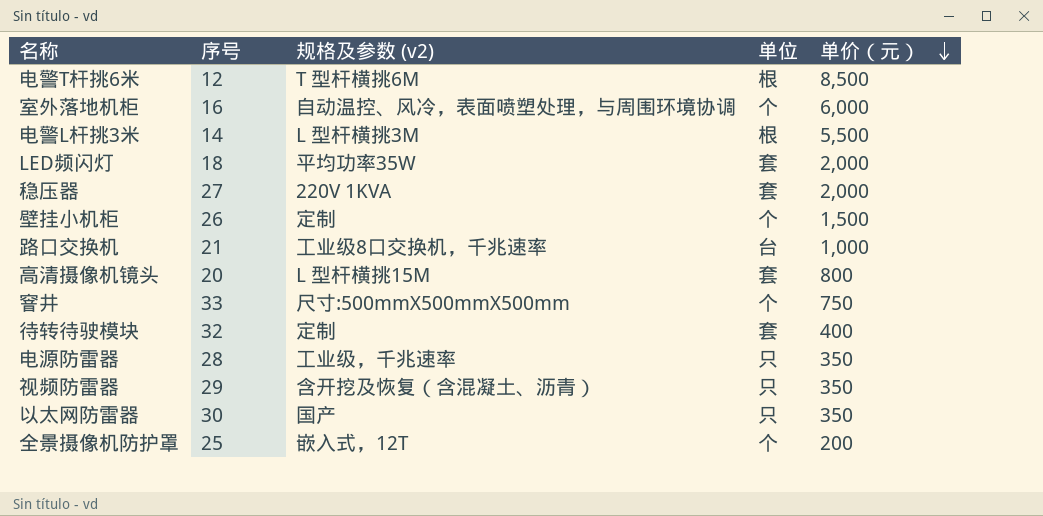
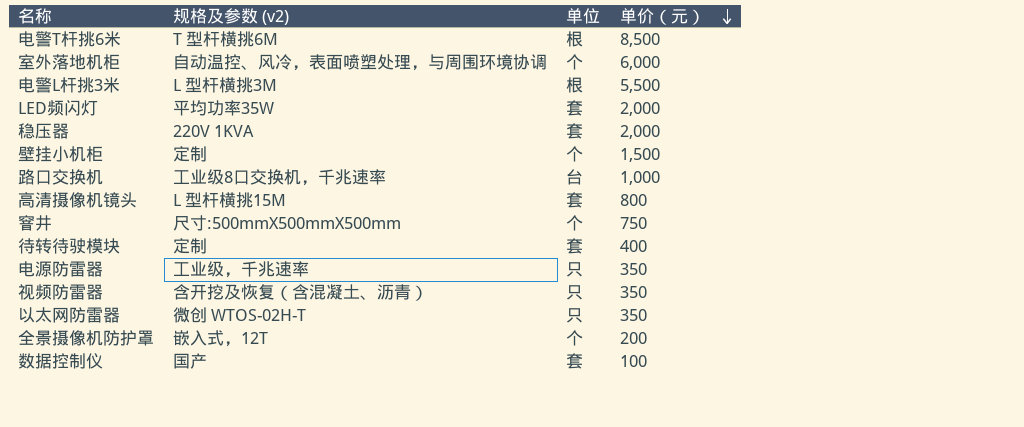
column 序号 | position: 2 -> none
以太网防雷器 | 规格及参数 (v2): 国产 -> 微创 WTOS-02H-T
row 数据控制仪: none -> 国产 | 套 | 100

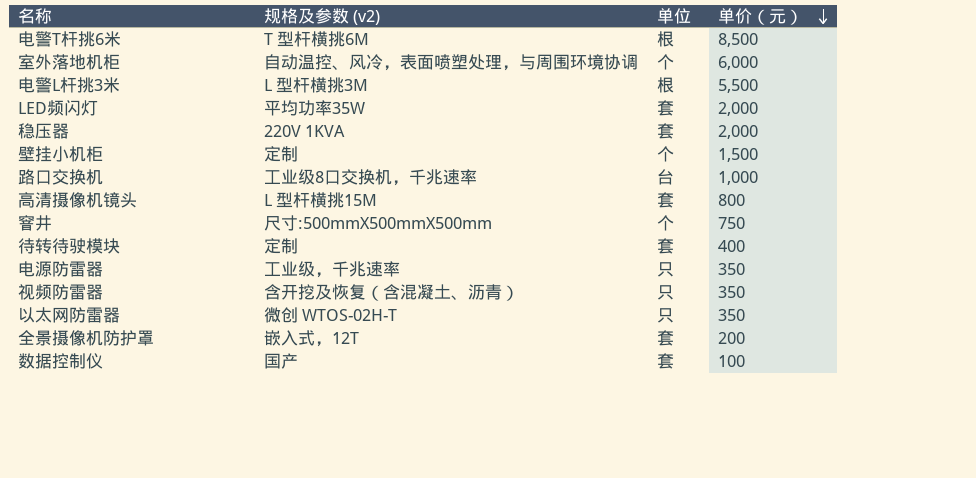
全景摄像机防护罩 | 单位: 个 -> 套

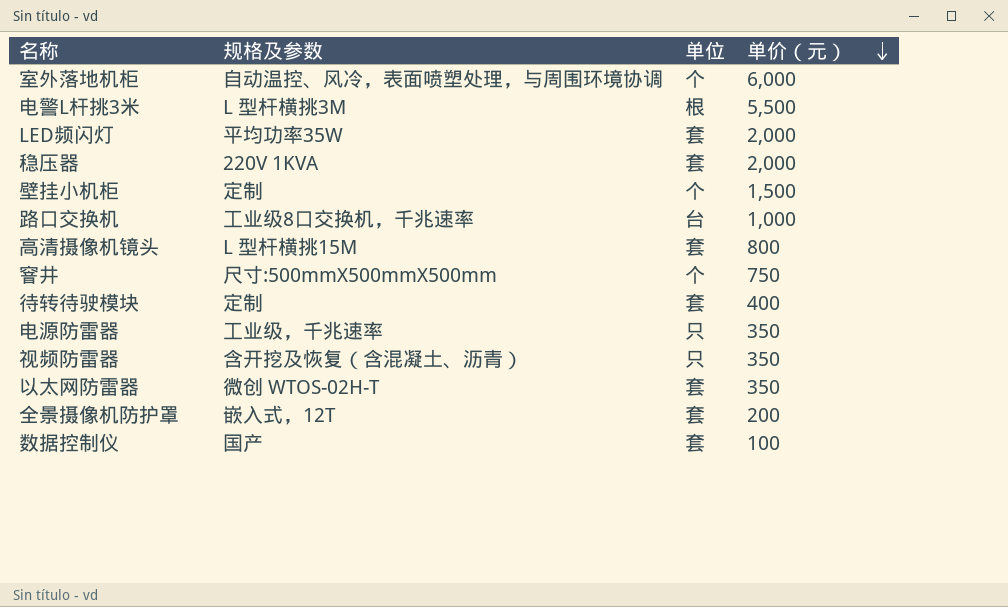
column name: 规格及参数 (v2) -> 规格及参数
row 电警T杆挑6米: T 型杆横挑6M | 根 | 8,500 -> none
以太网防雷器 | 单位: 只 -> 套

